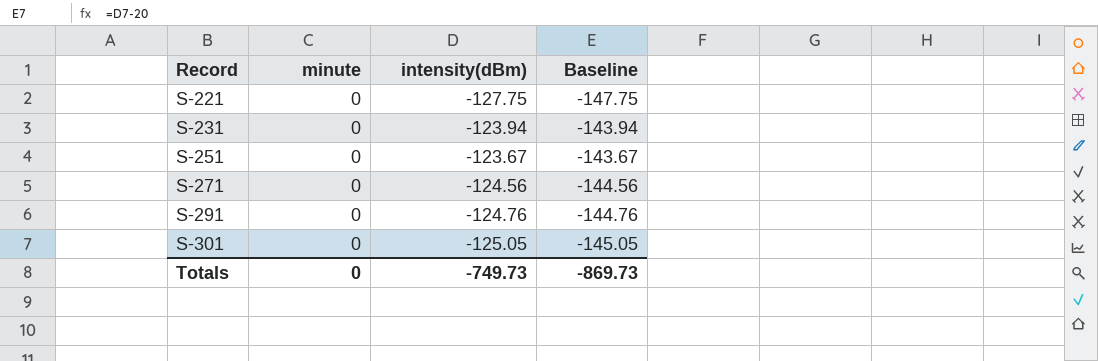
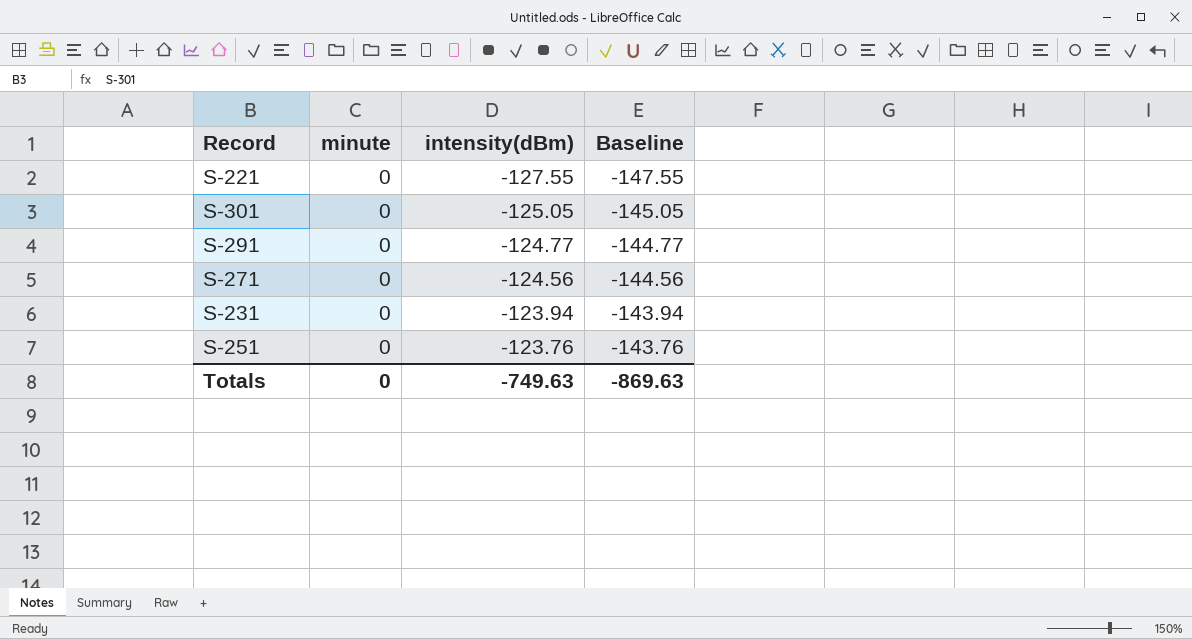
row order: Record ascending -> intensity(dBm) ascending
S-221 | intensity(dBm): -127.75 -> -127.55
S-221 | Baseline: -147.75 -> -147.55
S-291 | intensity(dBm): -124.76 -> -124.77
S-291 | Baseline: -144.76 -> -144.77
S-251 | intensity(dBm): -123.67 -> -123.76
S-251 | Baseline: -143.67 -> -143.76
Totals | intensity(dBm): -749.73 -> -749.63
Totals | Baseline: -869.73 -> -869.63

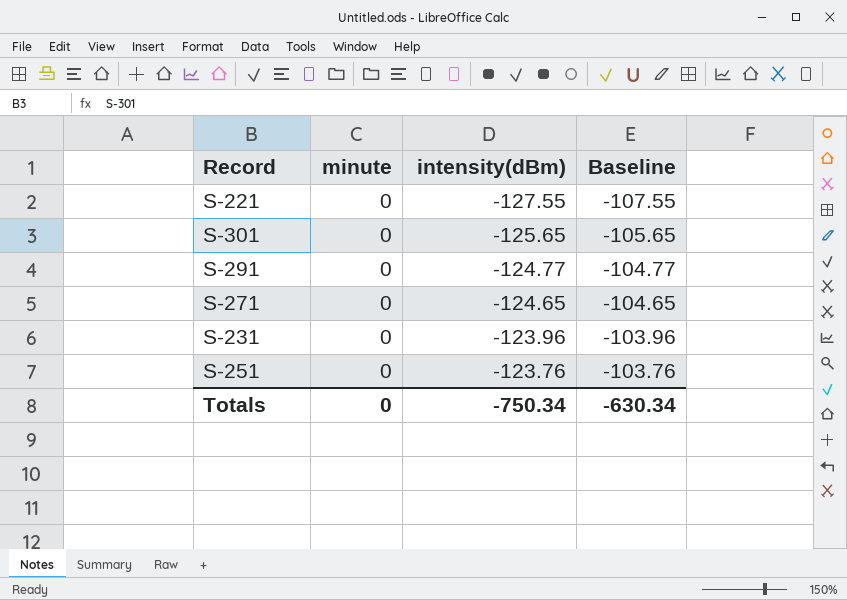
column Baseline | formula: [intensity(dBm)] - 20 -> [intensity(dBm)] + 20
S-301 | intensity(dBm): -125.05 -> -125.65
S-271 | intensity(dBm): -124.56 -> -124.65
S-231 | intensity(dBm): -123.94 -> -123.96
Totals | intensity(dBm): -749.63 -> -750.34
Totals | Baseline: -869.63 -> -630.34

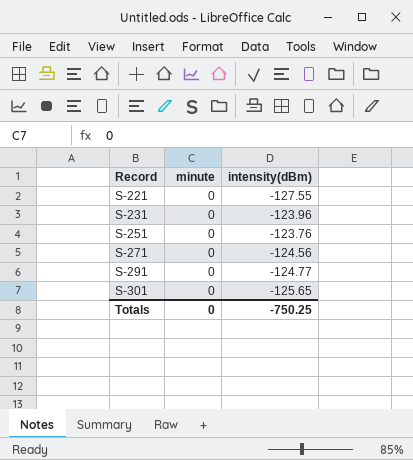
row order: intensity(dBm) ascending -> Record ascending
column Baseline | formula: [intensity(dBm)] + 20 -> none
S-271 | intensity(dBm): -124.65 -> -124.56
Totals | intensity(dBm): -750.34 -> -750.25

